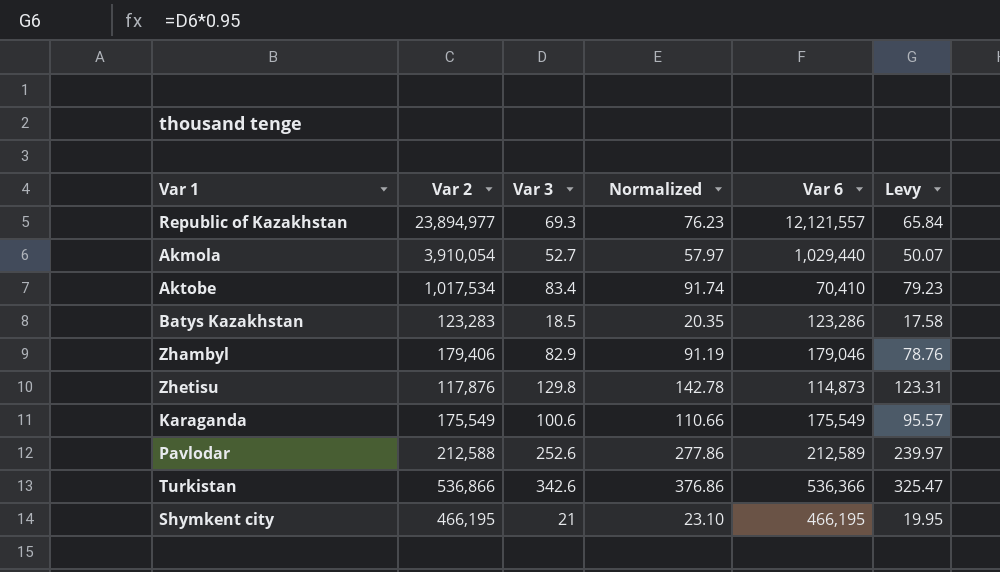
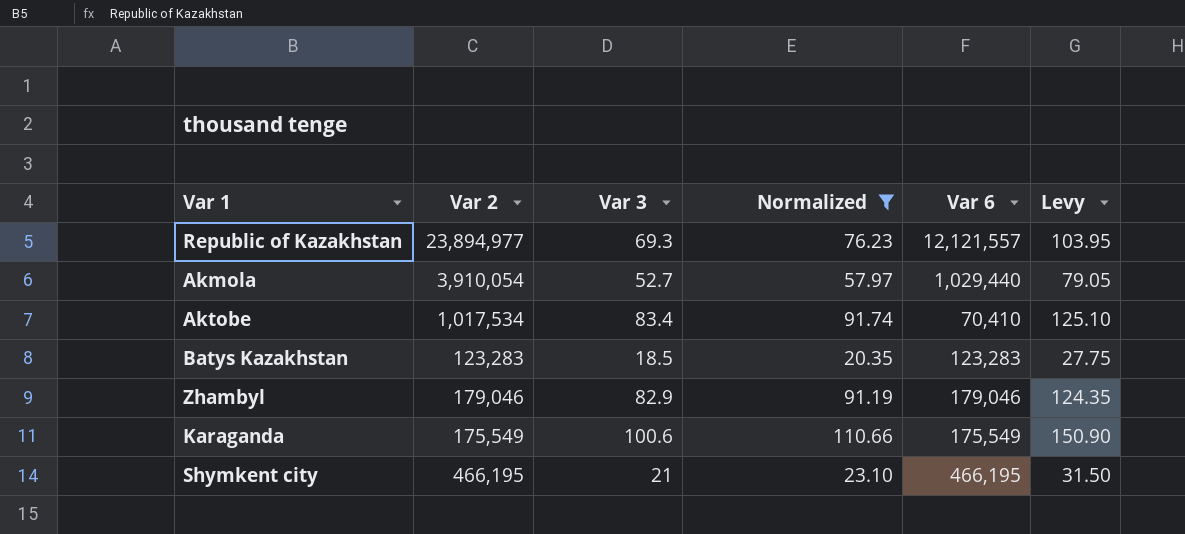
filter: none -> Normalized <= 110.66
column Levy | formula: [Var 3] * 0.95 -> [Var 3] * 1.5
Batys Kazakhstan | Var 6: 123,286 -> 123,283
Zhambyl | Var 2: 179,406 -> 179,046

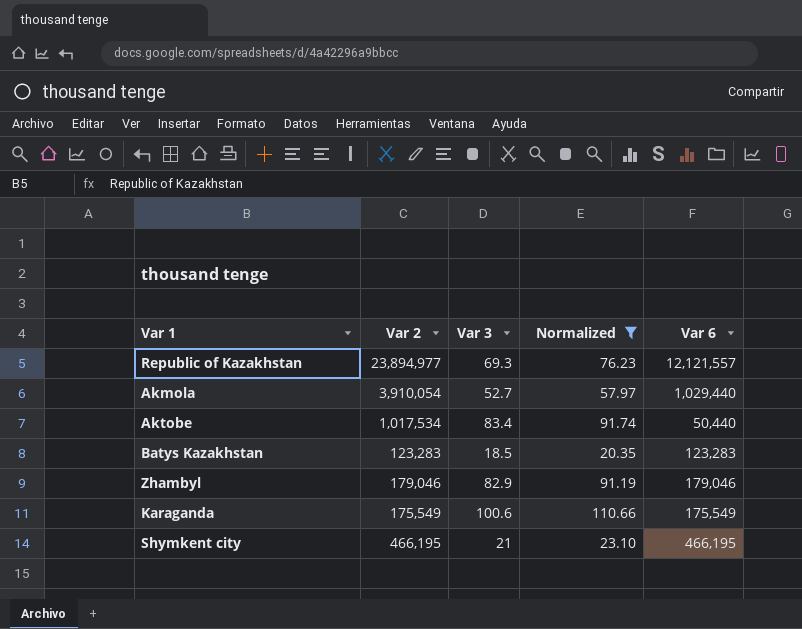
column Levy | formula: [Var 3] * 1.5 -> none
Aktobe | Var 6: 70,410 -> 50,440

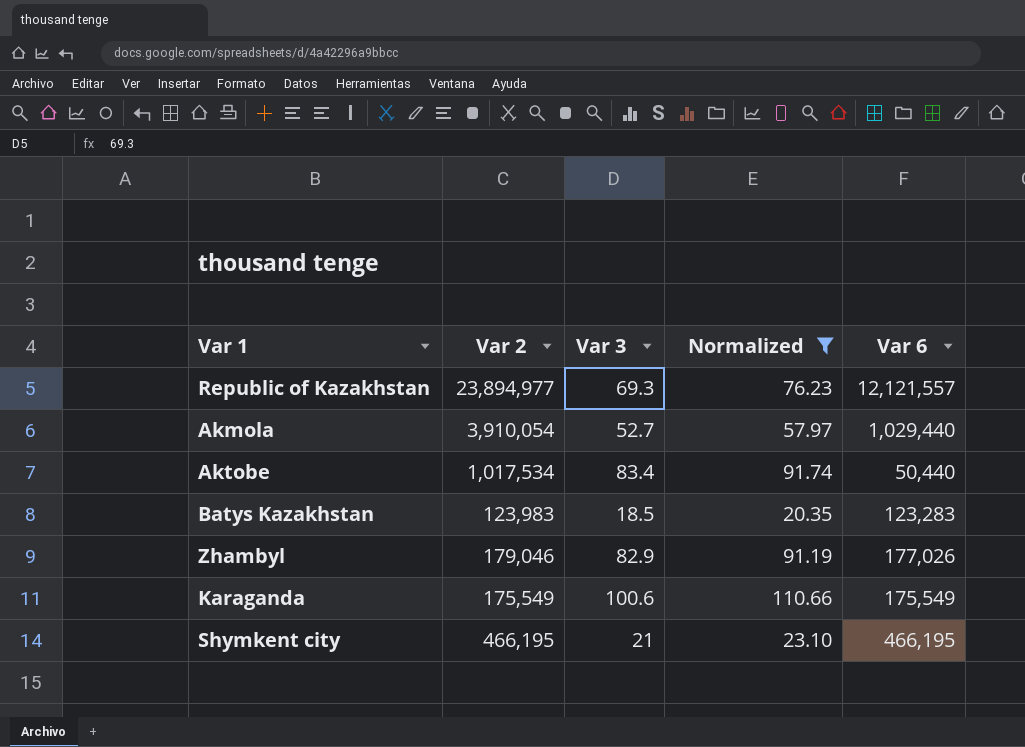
Batys Kazakhstan | Var 2: 123,283 -> 123,983
Zhambyl | Var 6: 179,046 -> 177,026

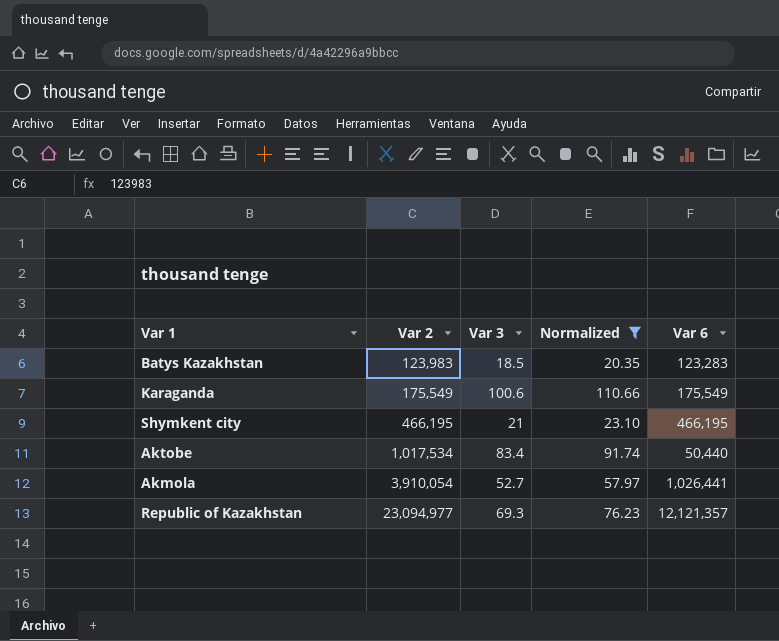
row order: none -> Var 2 ascending
row Zhambyl: 179,046 | 82.9 | 91.19 | 177,026 -> none
Akmola | Var 6: 1,029,440 -> 1,026,441
Republic of Kazakhstan | Var 2: 23,894,977 -> 23,094,977
Republic of Kazakhstan | Var 6: 12,121,557 -> 12,121,357

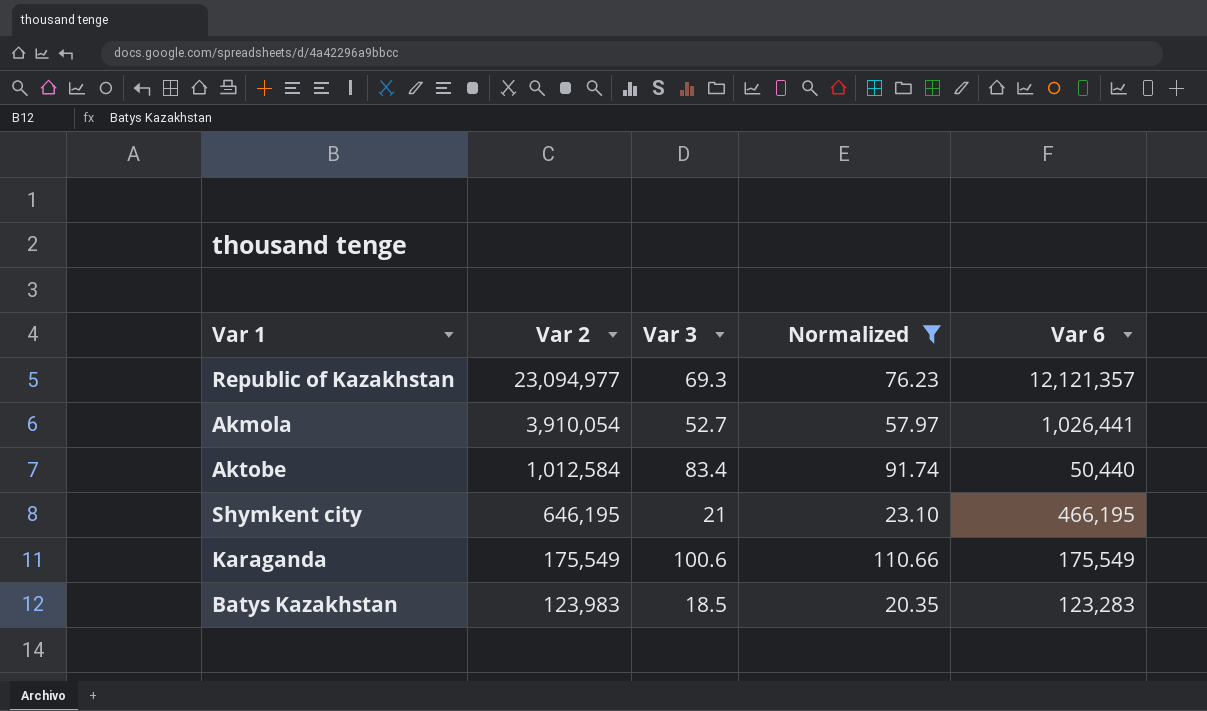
row order: Var 2 ascending -> Var 2 descending
Aktobe | Var 2: 1,017,534 -> 1,012,584
Shymkent city | Var 2: 466,195 -> 646,195

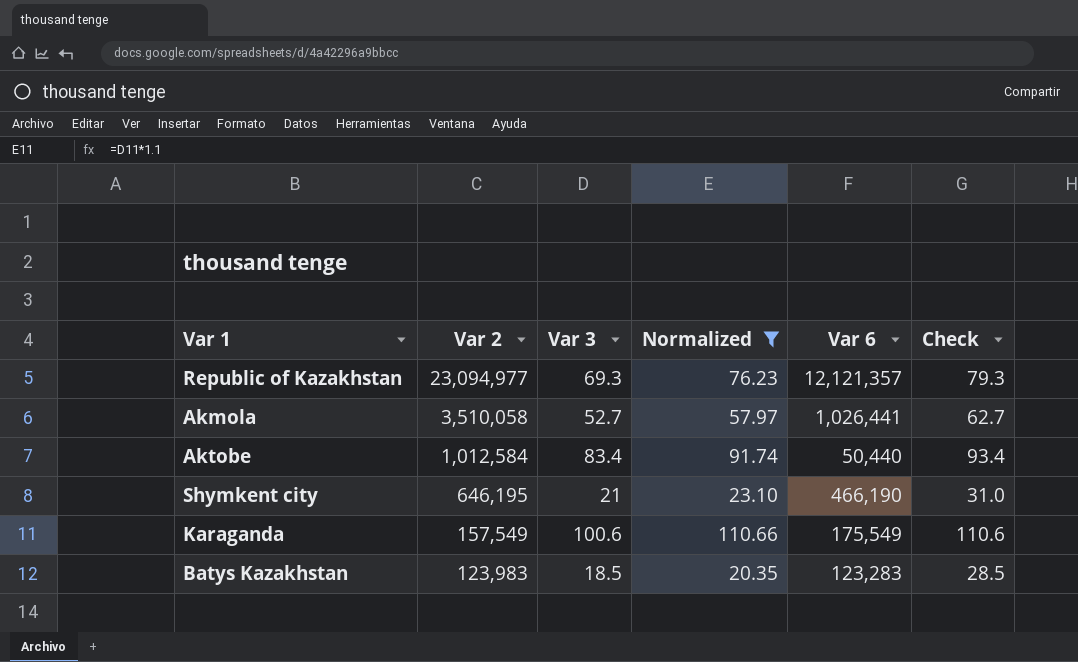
column Check | formula: none -> [Var 3] + 10
Akmola | Var 2: 3,910,054 -> 3,510,058
Shymkent city | Var 6: 466,195 -> 466,190
Karaganda | Var 2: 175,549 -> 157,549

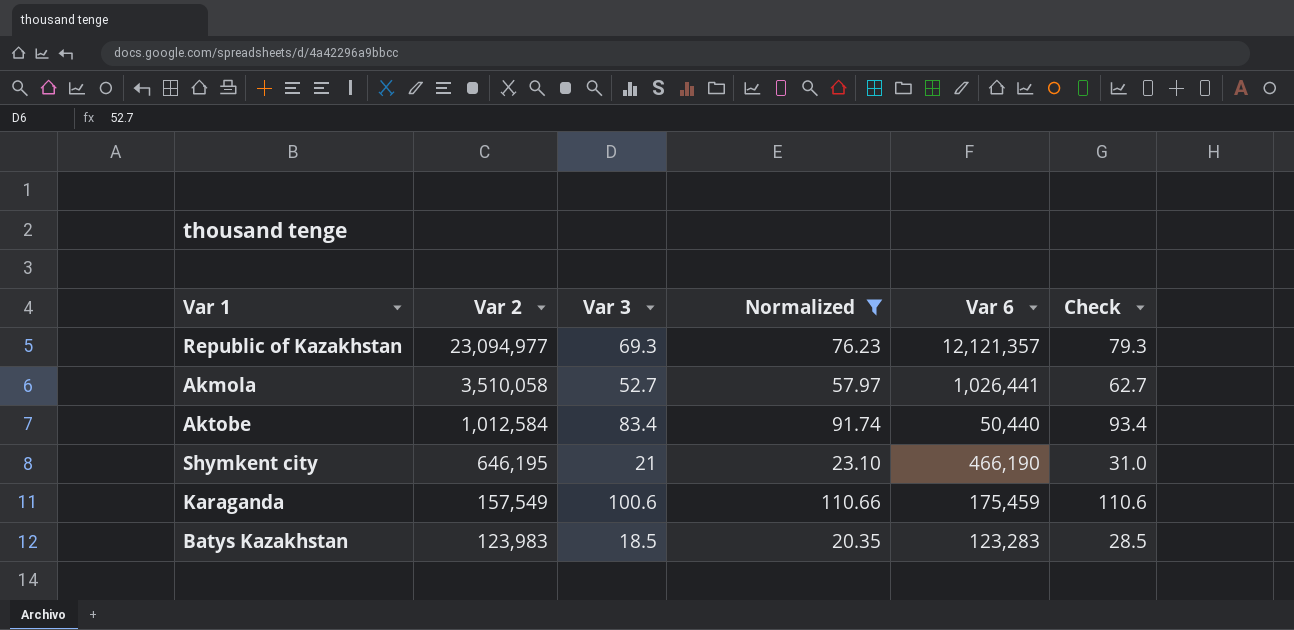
Karaganda | Var 6: 175,549 -> 175,459

